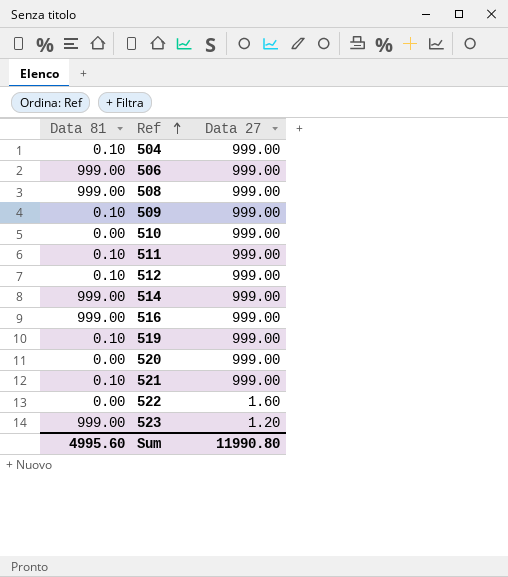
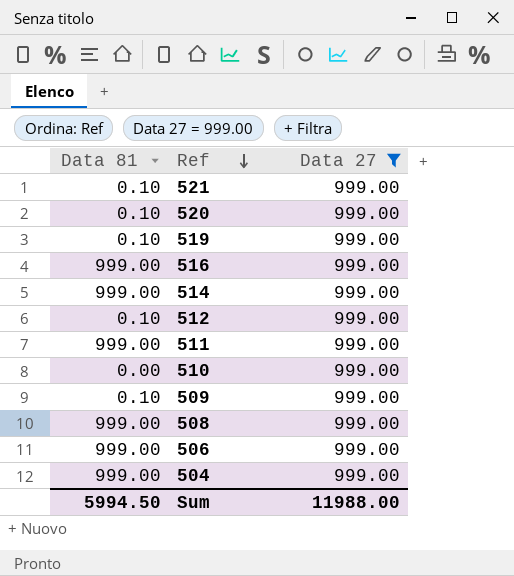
filter: none -> Data 27 = 999.00
row order: Ref ascending -> Ref descending
520 | Data 81: 0.00 -> 0.10
511 | Data 81: 0.10 -> 999.00
504 | Data 81: 0.10 -> 999.00
Sum | Data 81: 4995.60 -> 5994.50
Sum | Data 27: 11990.80 -> 11988.00

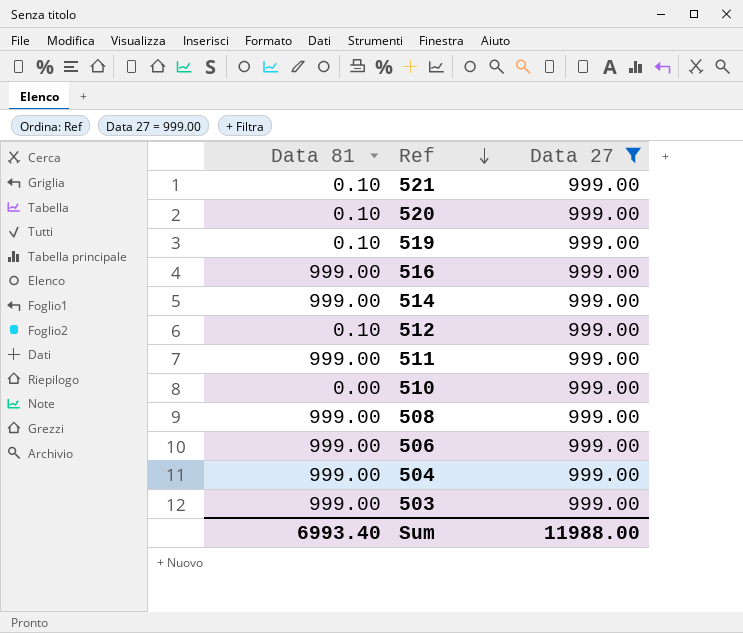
row 509: 0.10 | 999.00 -> none
row 503: none -> 999.00 | 999.00
Sum | Data 81: 5994.50 -> 6993.40

